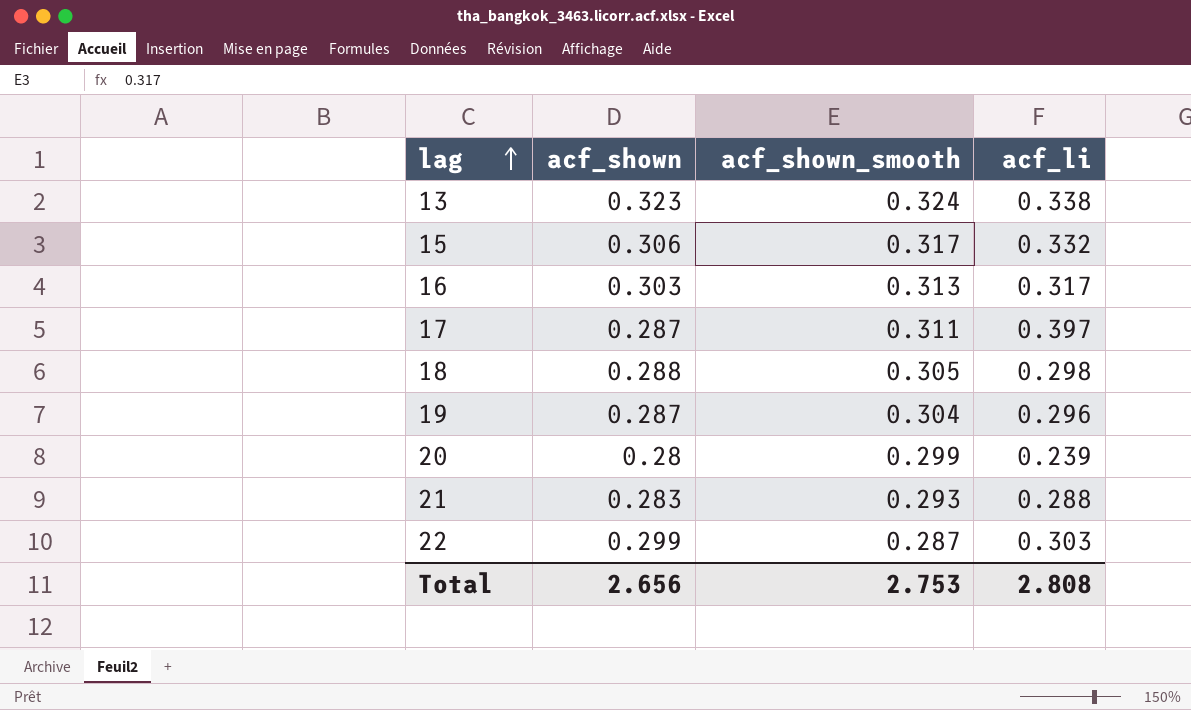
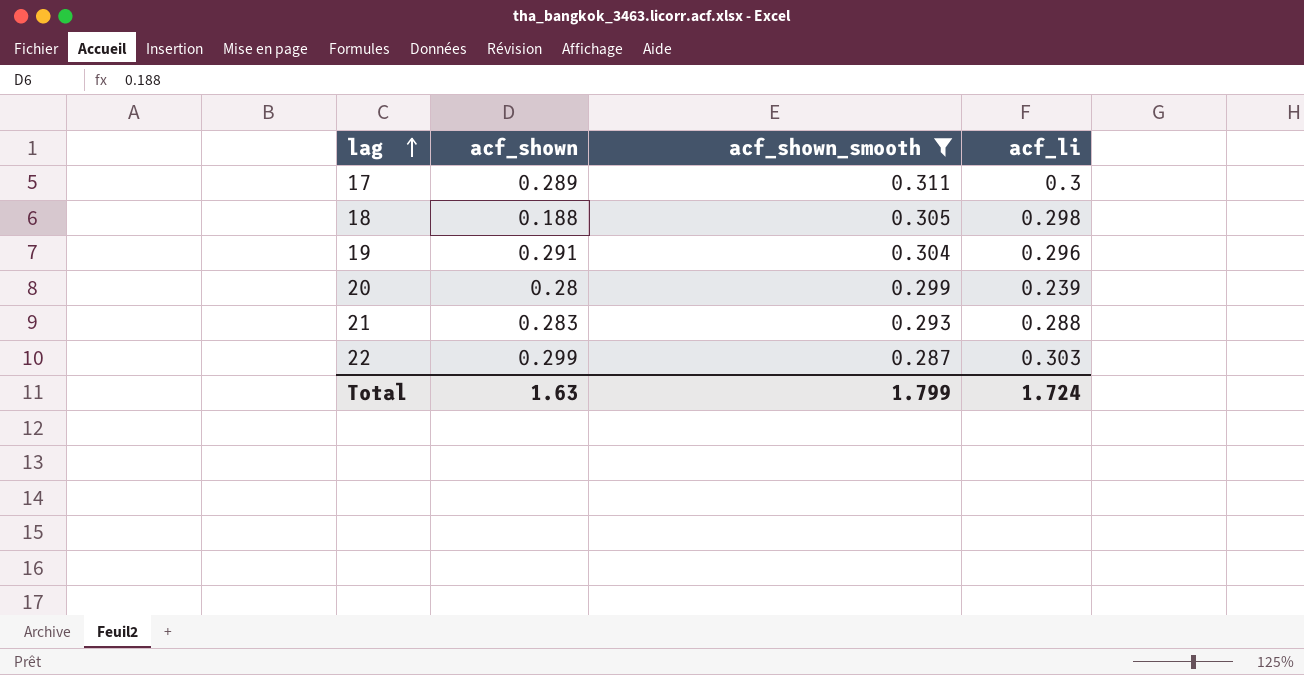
filter: none -> acf_shown_smooth <= 0.311
17 | acf_shown: 0.287 -> 0.289
17 | acf_li: 0.397 -> 0.3
18 | acf_shown: 0.288 -> 0.188
19 | acf_shown: 0.287 -> 0.291
Total | acf_shown: 2.656 -> 1.63
Total | acf_shown_smooth: 2.753 -> 1.799
Total | acf_li: 2.808 -> 1.724

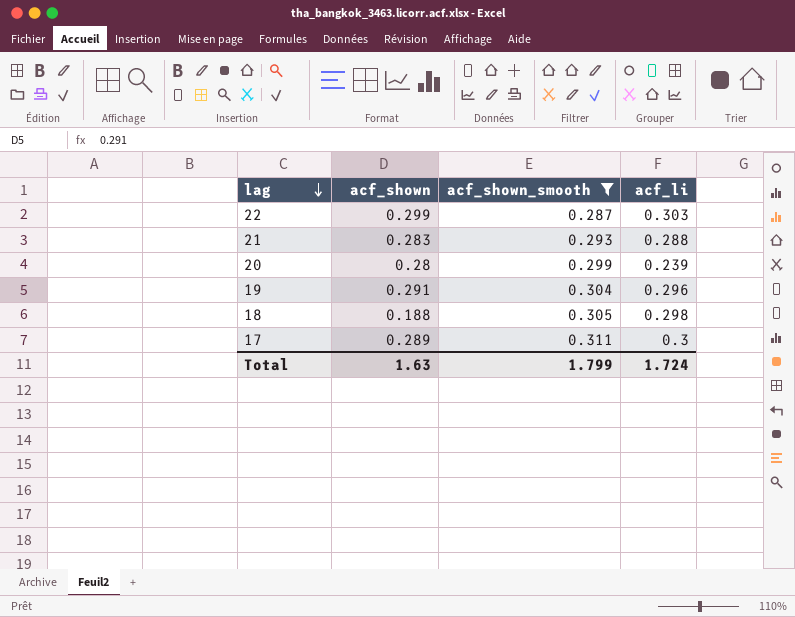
row order: lag ascending -> lag descending

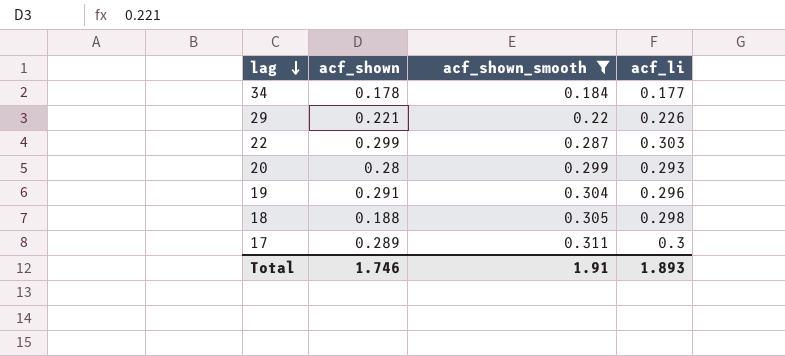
row 21: 0.283 | 0.293 | 0.288 -> none
row 34: none -> 0.178 | 0.184 | 0.177
row 29: none -> 0.221 | 0.22 | 0.226
20 | acf_li: 0.239 -> 0.293
Total | acf_shown: 1.63 -> 1.746
Total | acf_shown_smooth: 1.799 -> 1.91
Total | acf_li: 1.724 -> 1.893

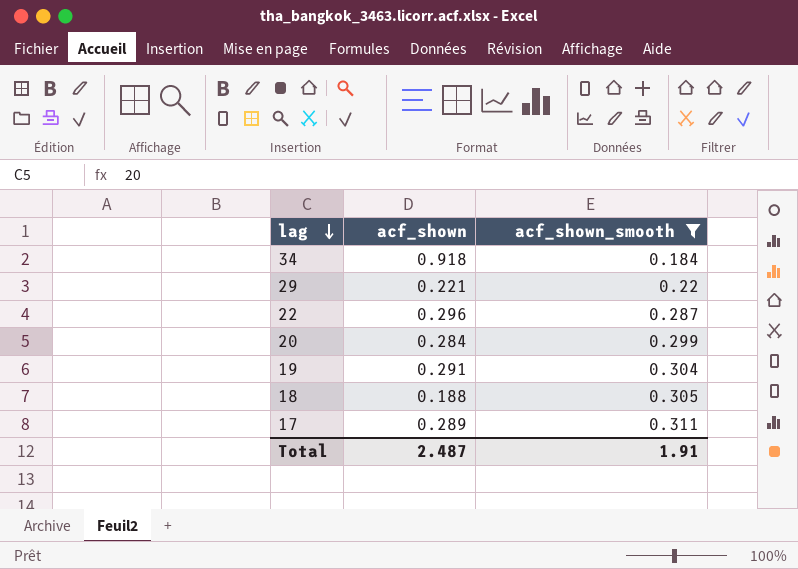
column acf_li | position: 4 -> none
34 | acf_shown: 0.178 -> 0.918
22 | acf_shown: 0.299 -> 0.296
20 | acf_shown: 0.28 -> 0.284
Total | acf_shown: 1.746 -> 2.487

